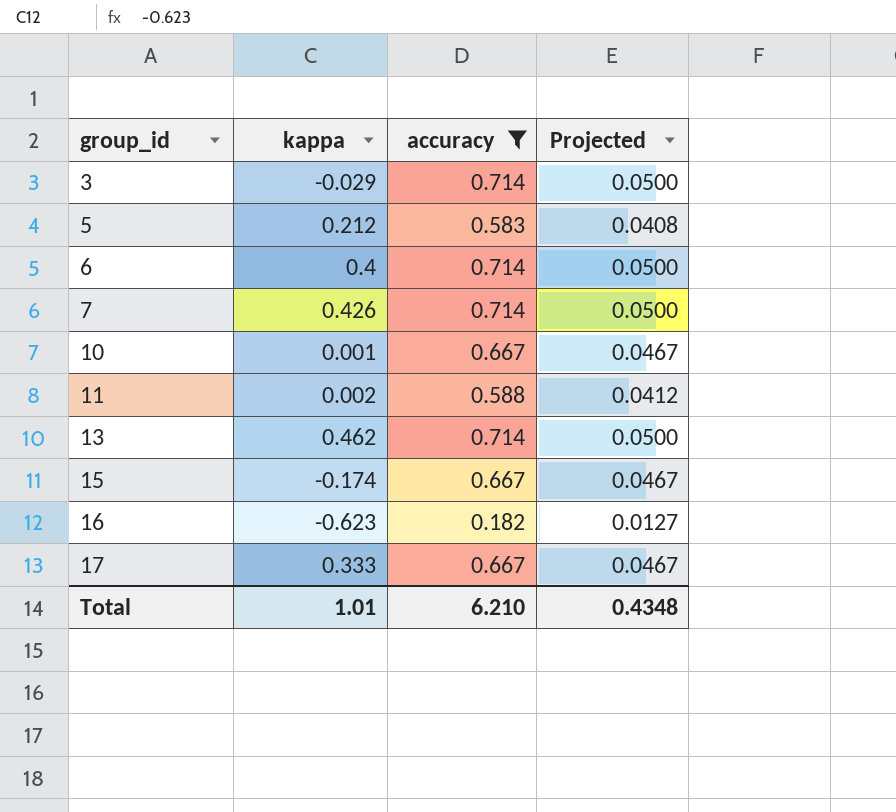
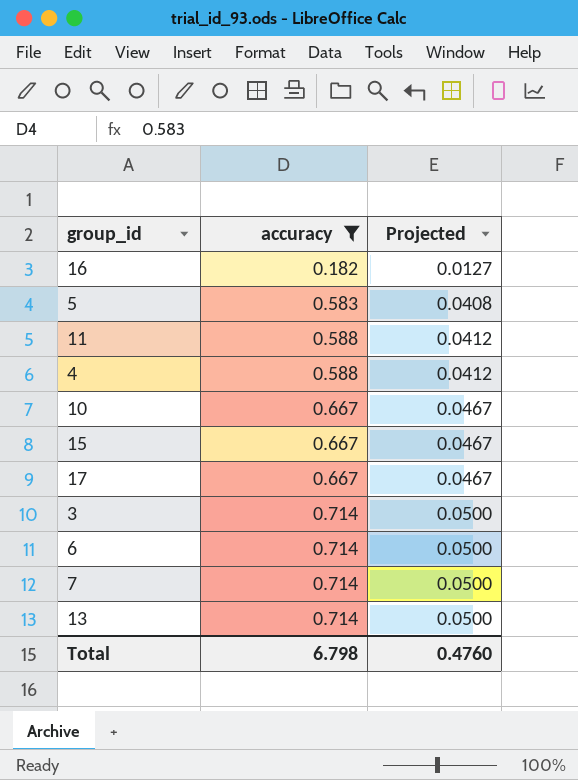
row order: group_id ascending -> accuracy ascending
column kappa | position: 2 -> none
row 4: none -> 0.588 | 0.0412
Total | accuracy: 6.210 -> 6.798
Total | Projected: 0.4348 -> 0.4760

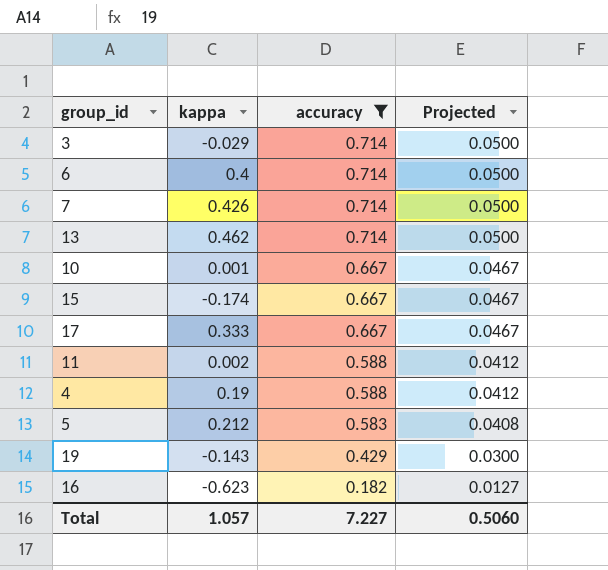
row order: accuracy ascending -> accuracy descending
column kappa | position: none -> 2
row 19: none -> -0.143 | 0.429 | 0.0300
Total | accuracy: 6.798 -> 7.227
Total | Projected: 0.4760 -> 0.5060

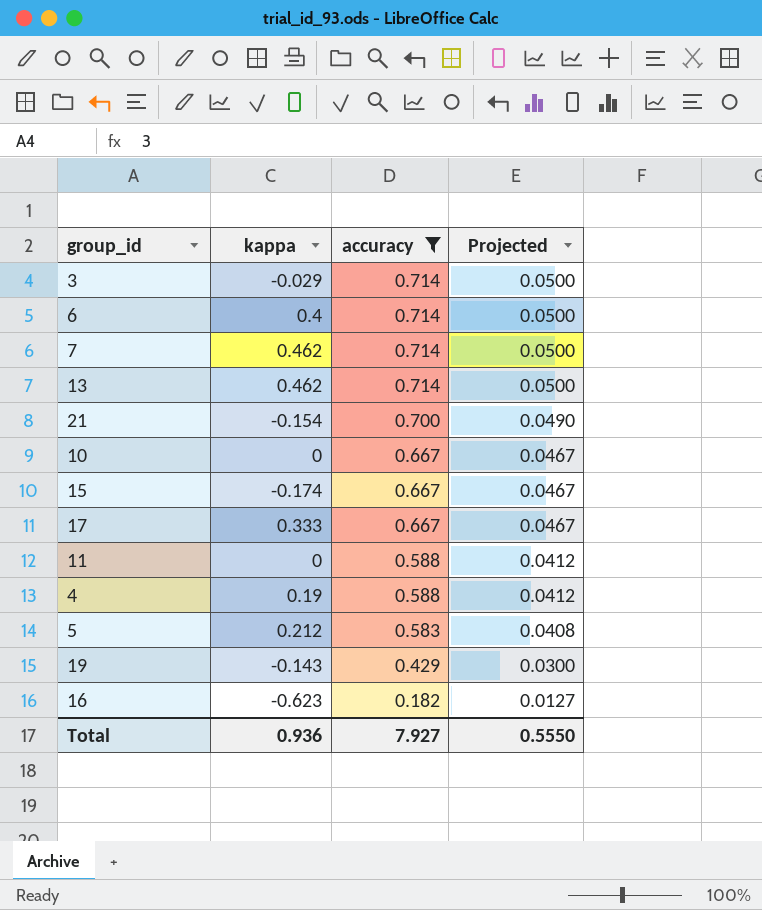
7 | kappa: 0.426 -> 0.462
row 21: none -> -0.154 | 0.700 | 0.0490
10 | kappa: 0.001 -> 0
11 | kappa: 0.002 -> 0
Total | kappa: 1.057 -> 0.936
Total | accuracy: 7.227 -> 7.927
Total | Projected: 0.5060 -> 0.5550

